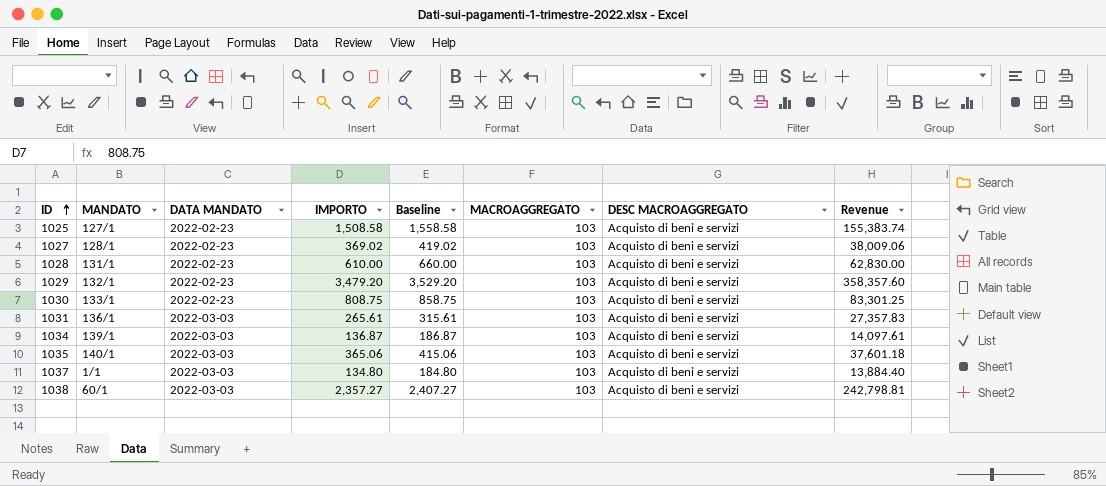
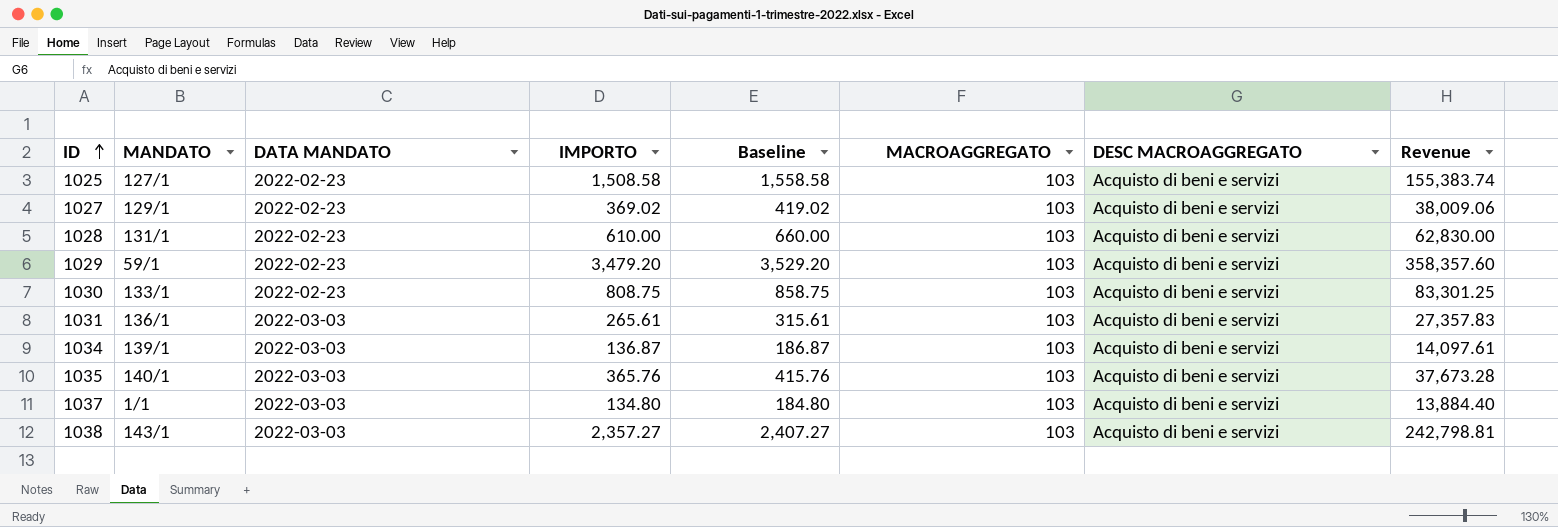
1027 | MANDATO: 128/1 -> 129/1
1029 | MANDATO: 132/1 -> 59/1
1035 | IMPORTO: 365.06 -> 365.76
1035 | Baseline: 415.06 -> 415.76
1035 | Revenue: 37,601.18 -> 37,673.28
1038 | MANDATO: 60/1 -> 143/1

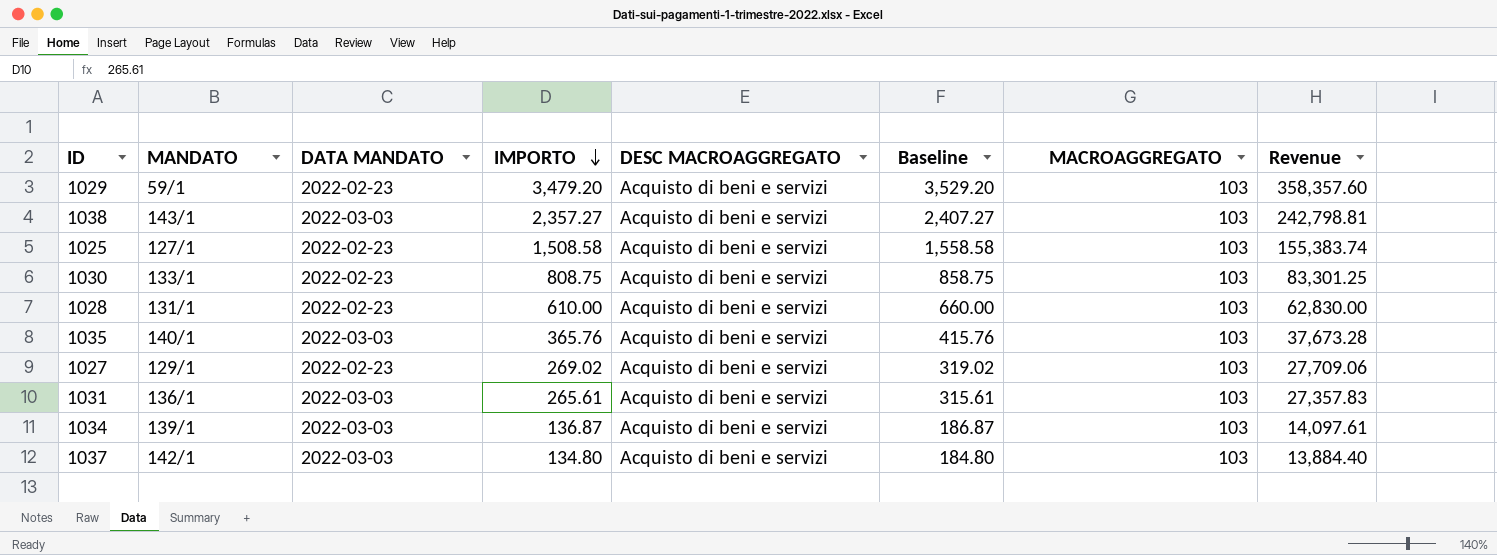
row order: ID ascending -> IMPORTO descending
column DESC MACROAGGREGATO | position: 7 -> 5
1027 | IMPORTO: 369.02 -> 269.02
1027 | Baseline: 419.02 -> 319.02
1027 | Revenue: 38,009.06 -> 27,709.06
1037 | MANDATO: 1/1 -> 142/1

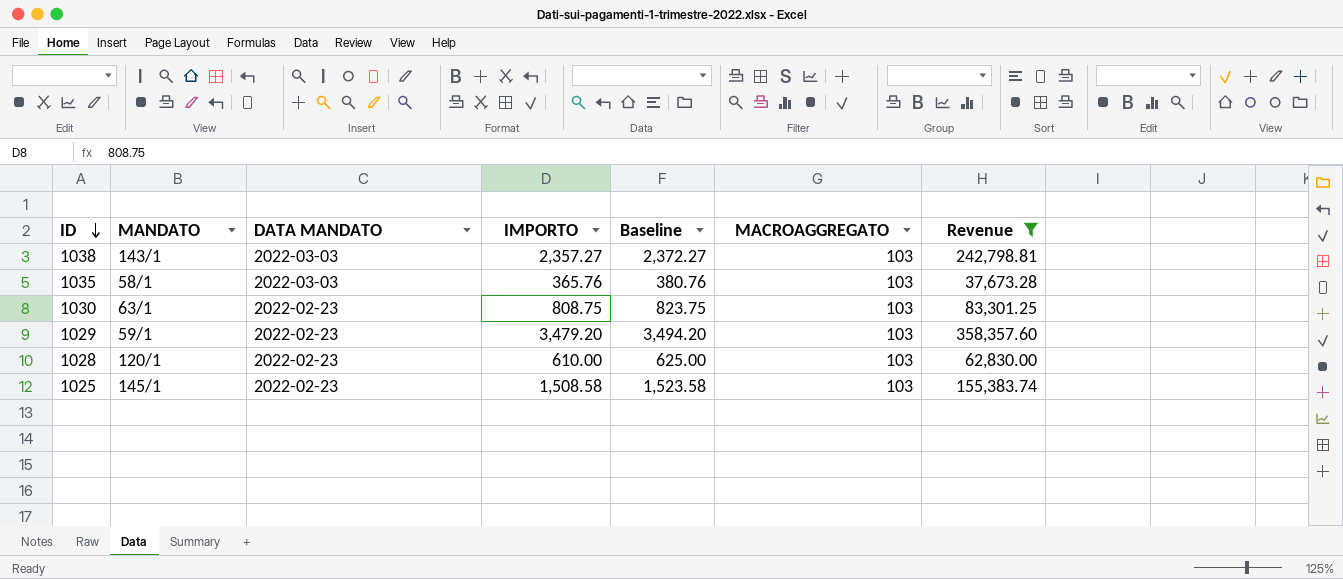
filter: none -> Revenue >= 37,673.28
row order: IMPORTO descending -> ID descending
column DESC MACROAGGREGATO | position: 5 -> none
column Baseline | formula: [IMPORTO] + 50 -> [IMPORTO] + 15
1035 | MANDATO: 140/1 -> 58/1
1030 | MANDATO: 133/1 -> 63/1
1028 | MANDATO: 131/1 -> 120/1
1025 | MANDATO: 127/1 -> 145/1

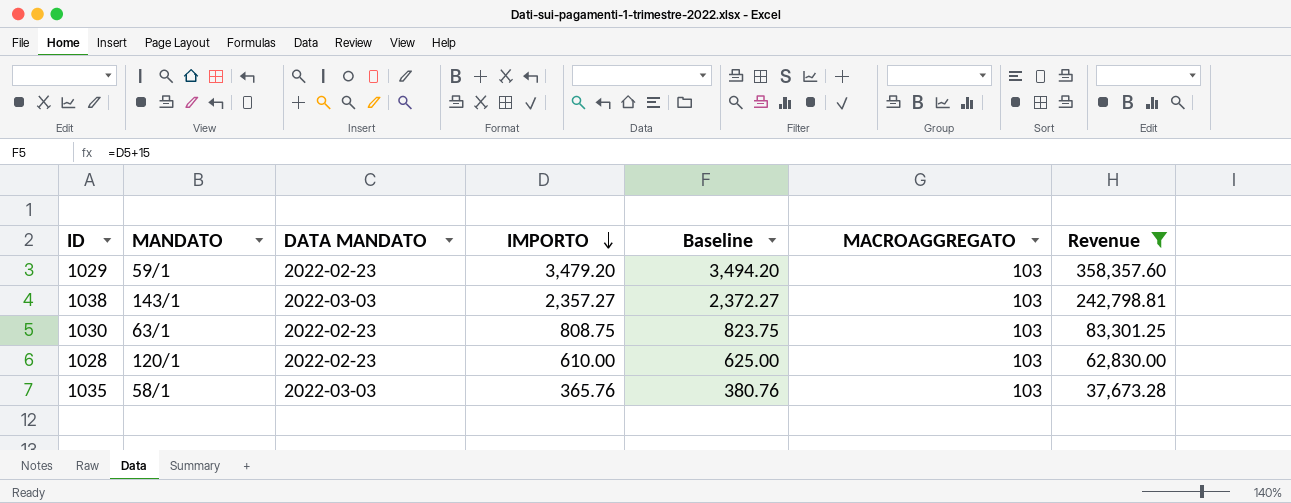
row order: ID descending -> IMPORTO descending
row 1025: 145/1 | 2022-02-23 | 1,508.58 | 1,523.58 | 103 | 155,383.74 -> none

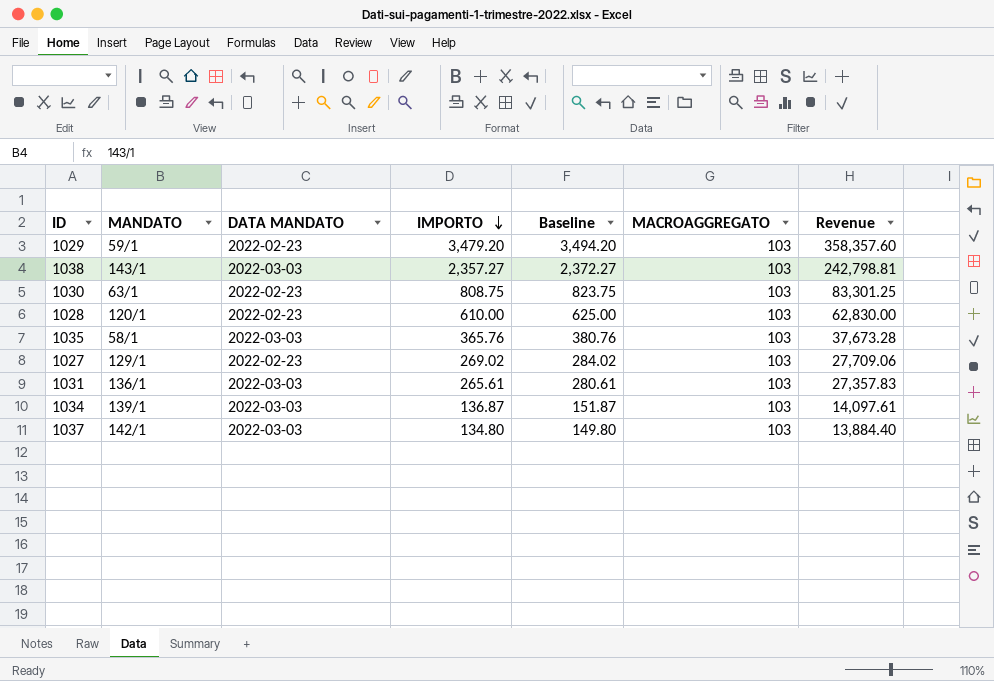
filter: Revenue >= 37,673.28 -> none

